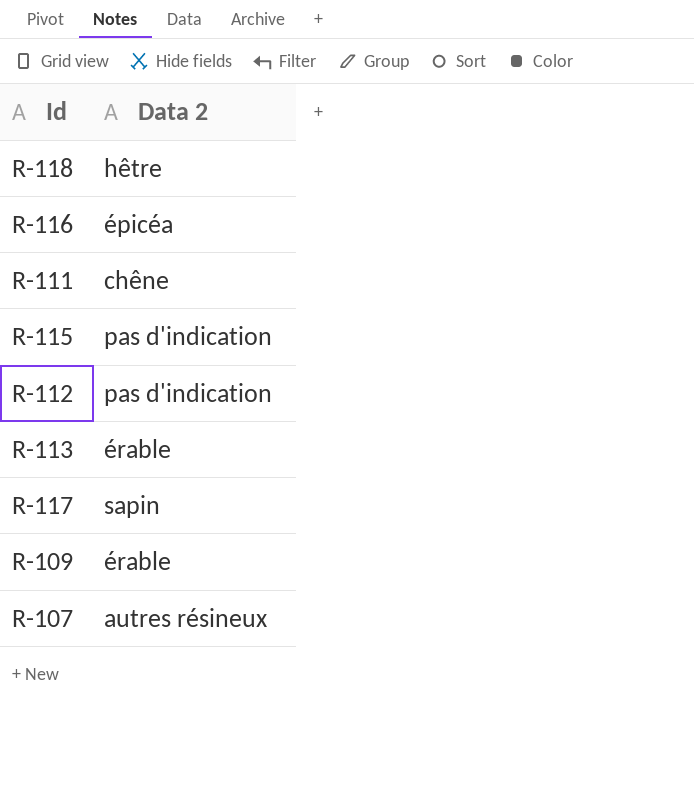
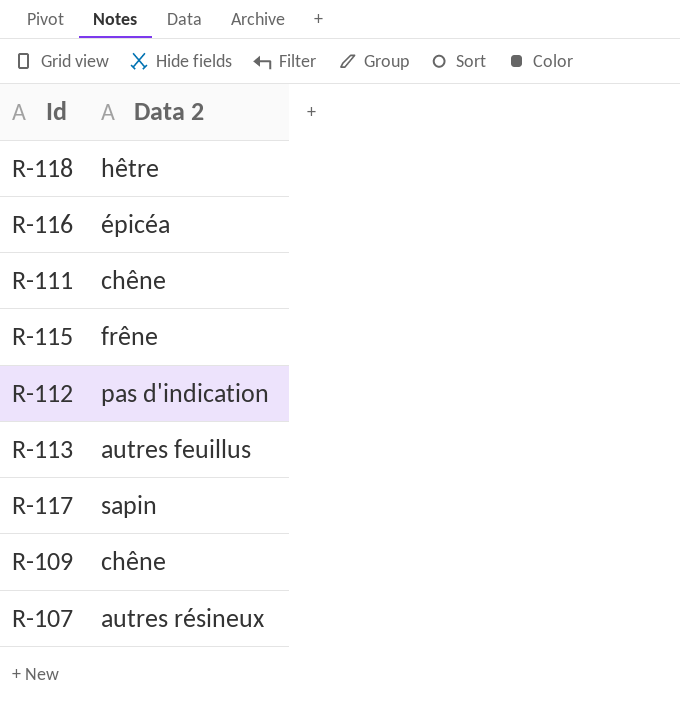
R-115 | Data 2: pas d'indication -> frêne
R-113 | Data 2: érable -> autres feuillus
R-109 | Data 2: érable -> chêne

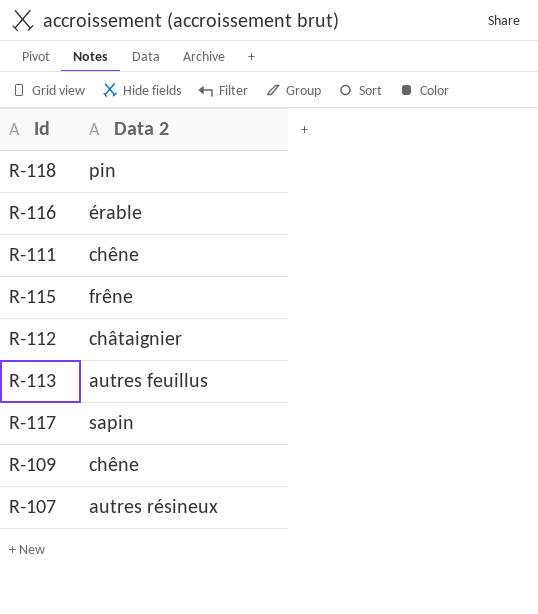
R-118 | Data 2: hêtre -> pin
R-116 | Data 2: épicéa -> érable
R-112 | Data 2: pas d'indication -> châtaignier

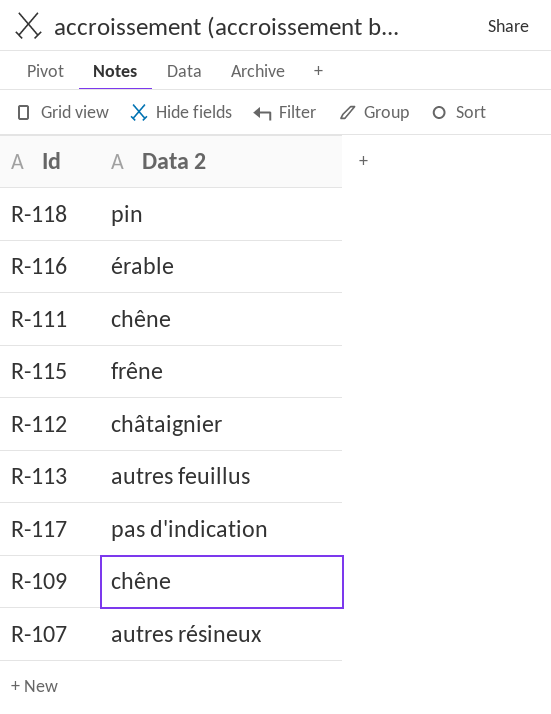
R-117 | Data 2: sapin -> pas d'indication

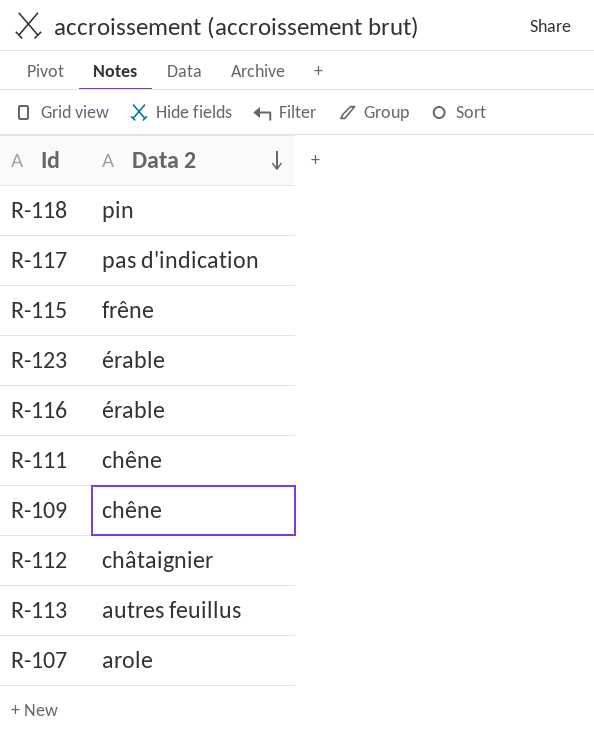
row order: none -> Data 2 descending
row R-123: none -> érable
R-107 | Data 2: autres résineux -> arole

